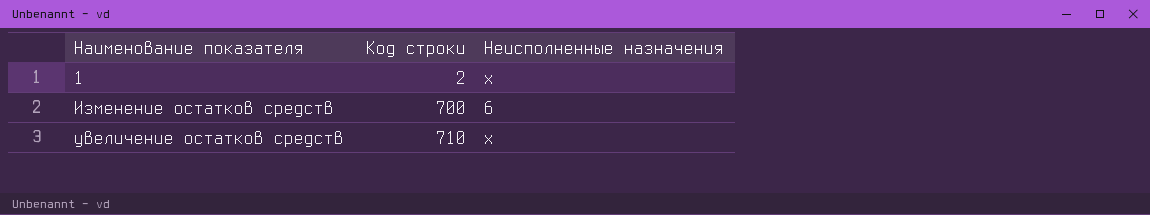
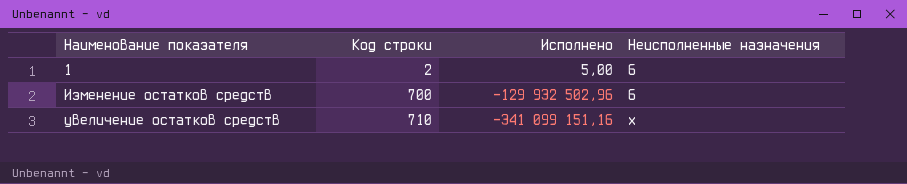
column Исполнено | position: none -> 3
1 | Неисполненные назначения: x -> 6

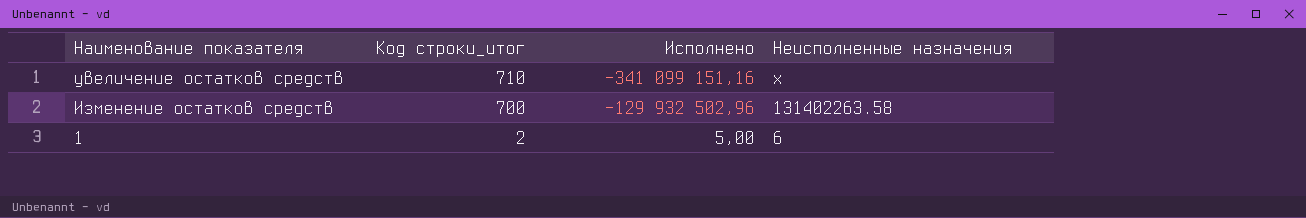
row order: Наименование показателя ascending -> Наименование показателя descending
column name: Код строки -> Код строки_итог
Изменение остатков средств | Неисполненные назначения: 6 -> 131402263.58

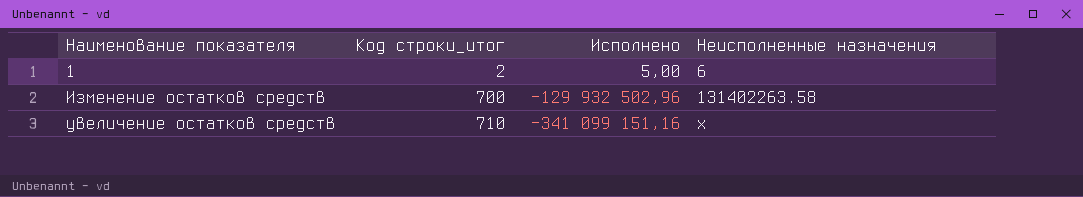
row order: Наименование показателя descending -> Наименование показателя ascending

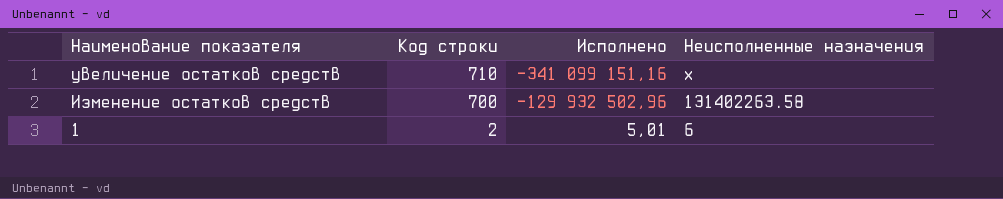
row order: Наименование показателя ascending -> Наименование показателя descending
column name: Код строки_итог -> Код строки
1 | Исполнено: 5,00 -> 5,01

